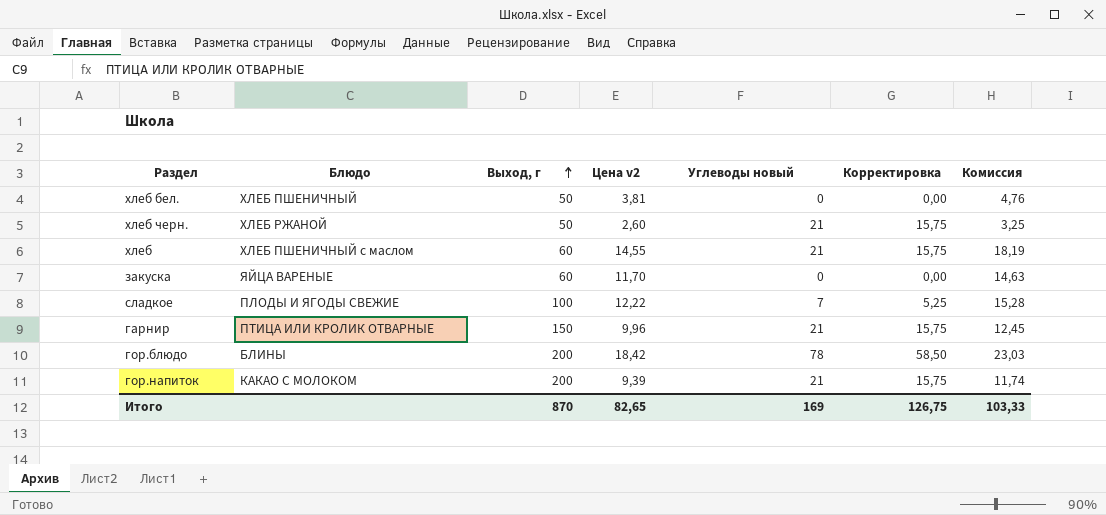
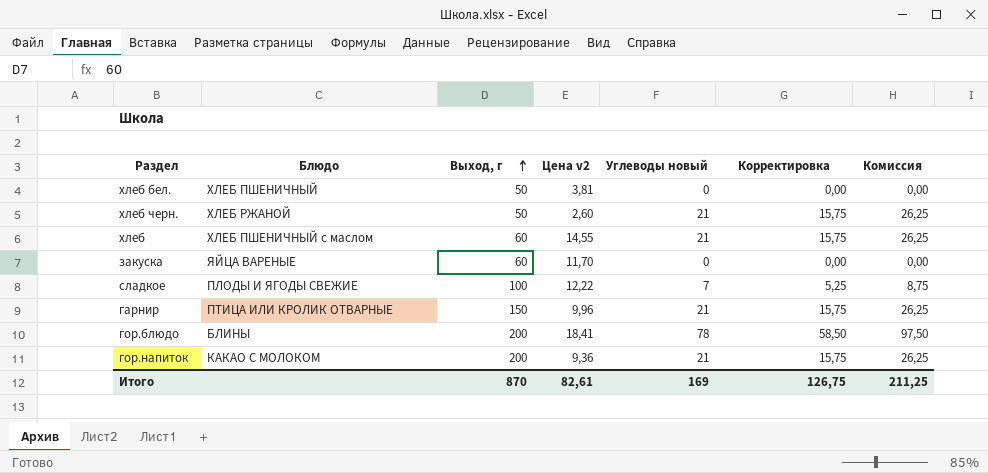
column Комиссия | formula: [Цена v2] * 1,25 -> [Углеводы новый] * 1,25
гор.блюдо | Цена v2: 18,42 -> 18,41
гор.напиток | Цена v2: 9,39 -> 9,36
Итого | Цена v2: 82,65 -> 82,61
Итого | Комиссия: 103,33 -> 211,25

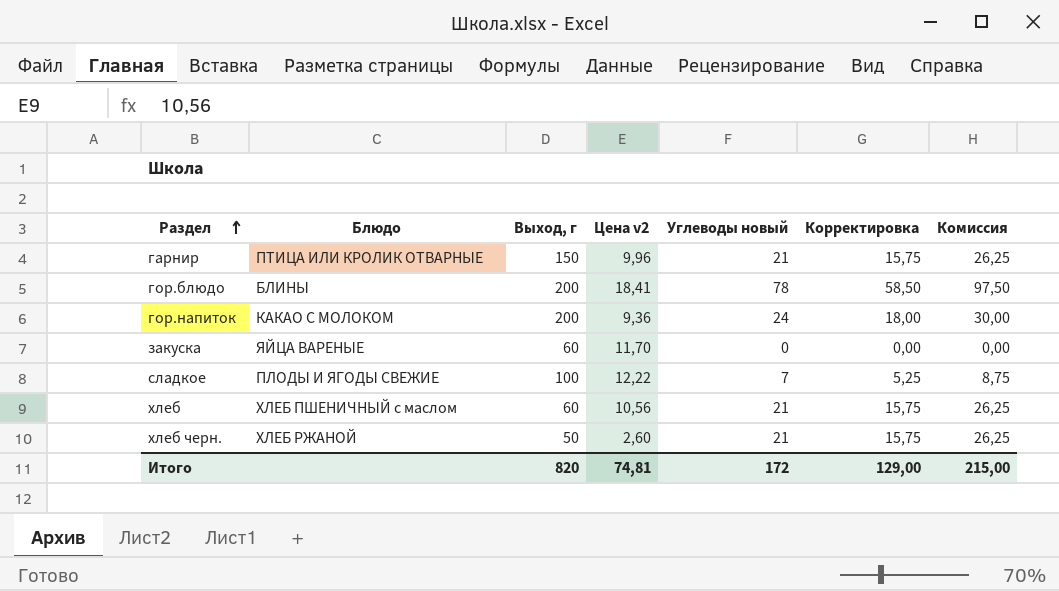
row order: Выход, г ascending -> Раздел ascending
row хлеб бел.: ХЛЕБ ПШЕНИЧНЫЙ | 50 | 3,81 | 0 | 0,00 | 0,00 -> none
гор.напиток | Углеводы новый: 21 -> 24
гор.напиток | Корректировка: 15,75 -> 18,00
гор.напиток | Комиссия: 26,25 -> 30,00
хлеб | Цена v2: 14,55 -> 10,56
Итого | Выход, г: 870 -> 820
Итого | Цена v2: 82,61 -> 74,81
Итого | Углеводы новый: 169 -> 172
Итого | Корректировка: 126,75 -> 129,00
Итого | Комиссия: 211,25 -> 215,00

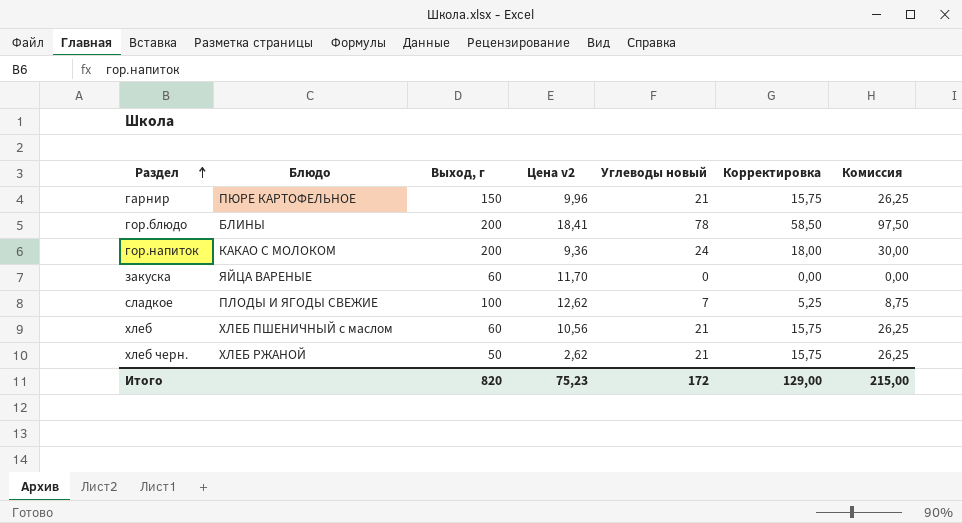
гарнир | Блюдо: ПТИЦА ИЛИ КРОЛИК ОТВАРНЫЕ -> ПЮРЕ КАРТОФЕЛЬНОЕ
сладкое | Цена v2: 12,22 -> 12,62
хлеб черн. | Цена v2: 2,60 -> 2,62
Итого | Цена v2: 74,81 -> 75,23

